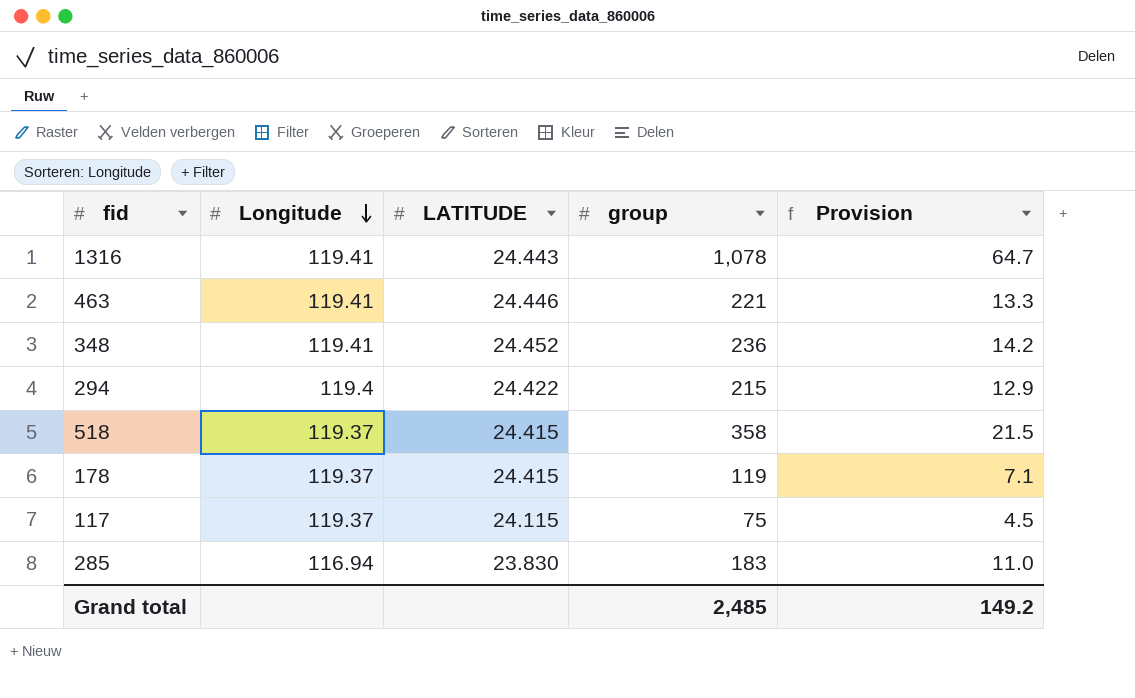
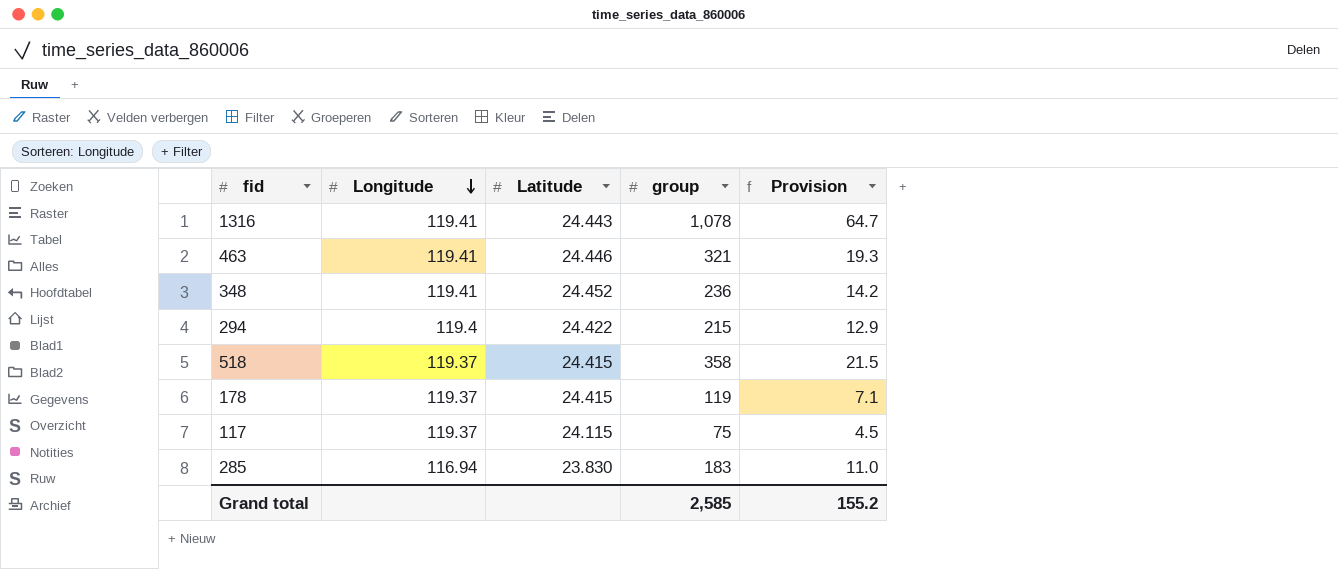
column name: LATITUDE -> Latitude
463 | group: 221 -> 321
463 | Provision: 13.3 -> 19.3
Grand total | group: 2,485 -> 2,585
Grand total | Provision: 149.2 -> 155.2

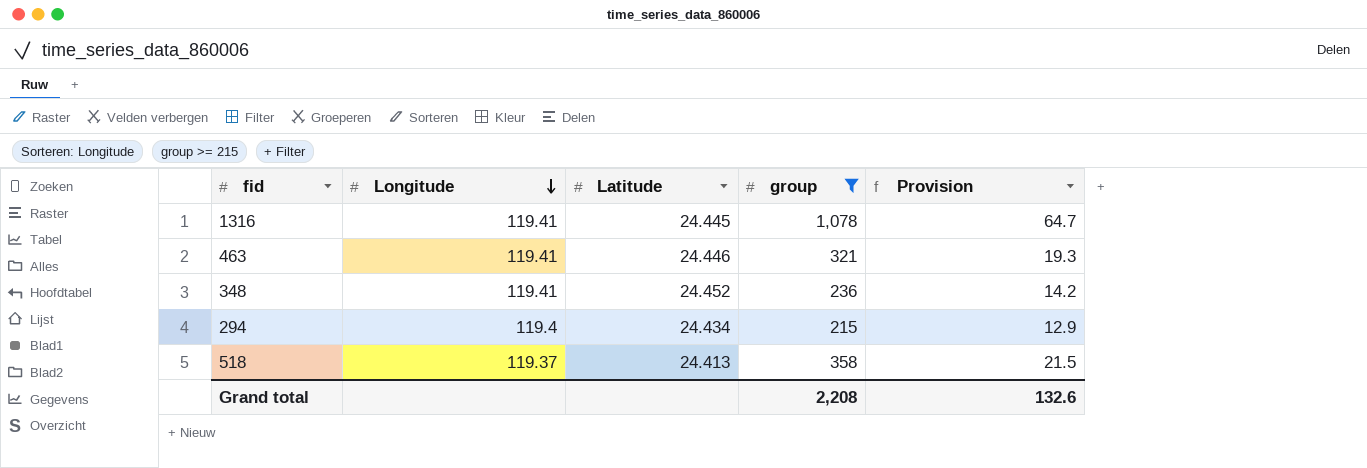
filter: none -> group >= 215
1316 | Latitude: 24.443 -> 24.445
294 | Latitude: 24.422 -> 24.434
518 | Latitude: 24.415 -> 24.413
Grand total | group: 2,585 -> 2,208
Grand total | Provision: 155.2 -> 132.6

